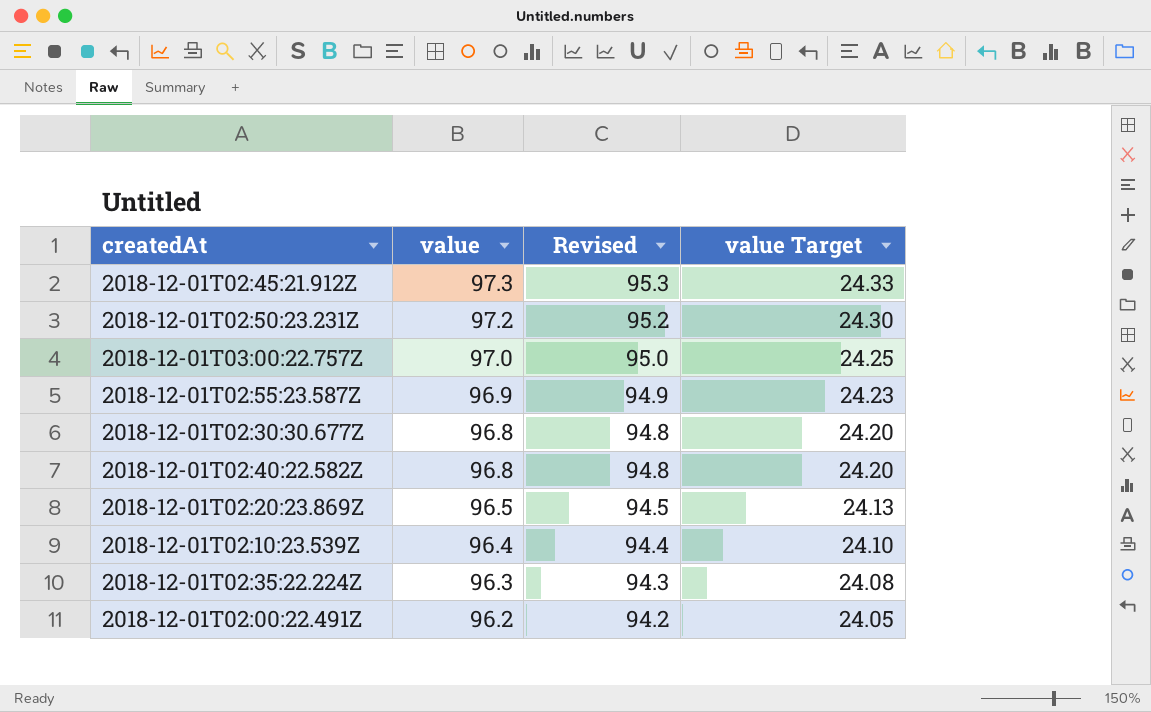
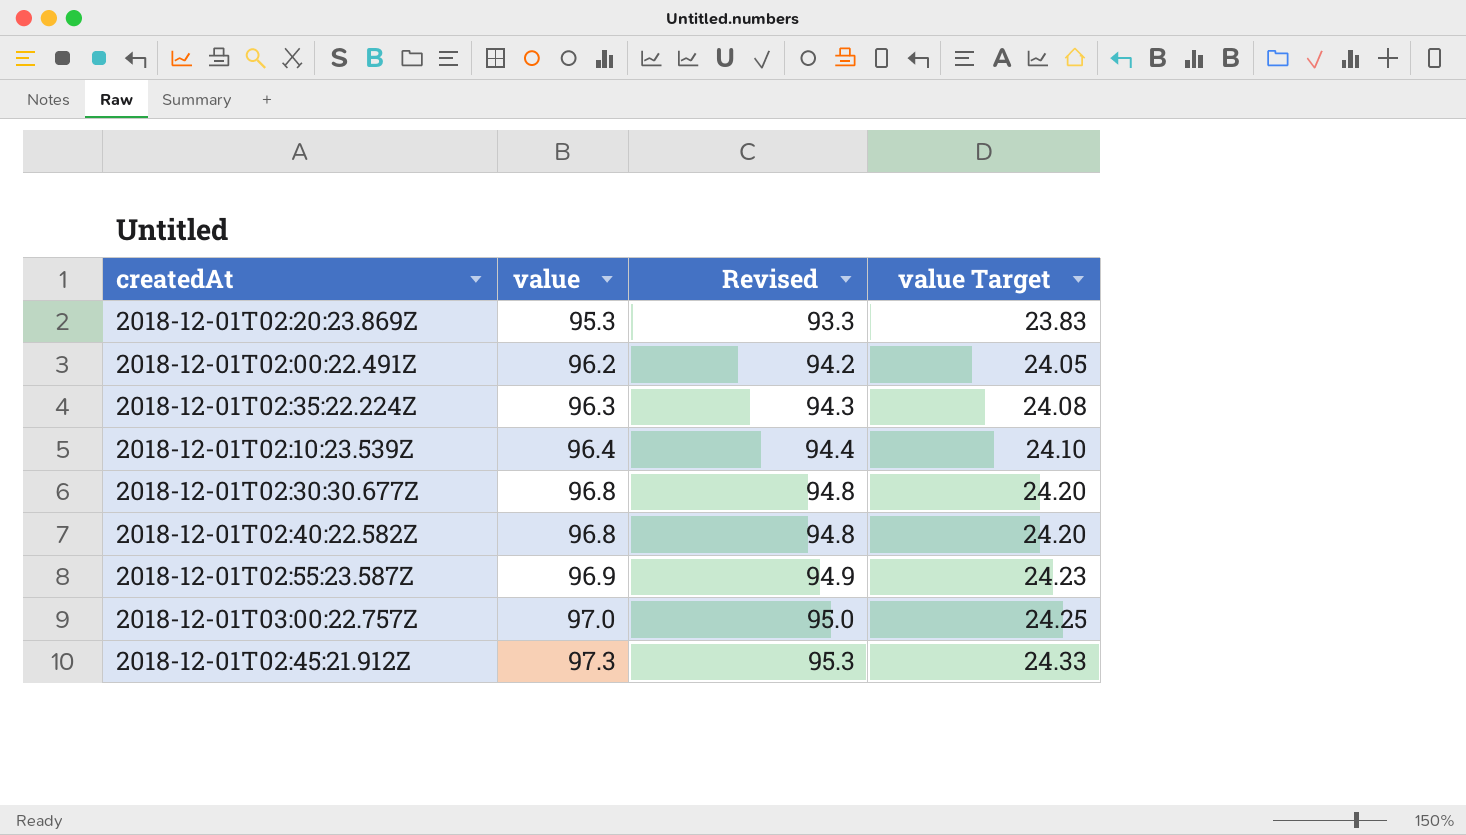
row order: value descending -> value ascending
row 2018-12-01T02:50:23.231Z: 97.2 | 95.2 | 24.30 -> none
2018-12-01T02:20:23.869Z | value: 96.5 -> 95.3
2018-12-01T02:20:23.869Z | Revised: 94.5 -> 93.3
2018-12-01T02:20:23.869Z | value Target: 24.13 -> 23.83

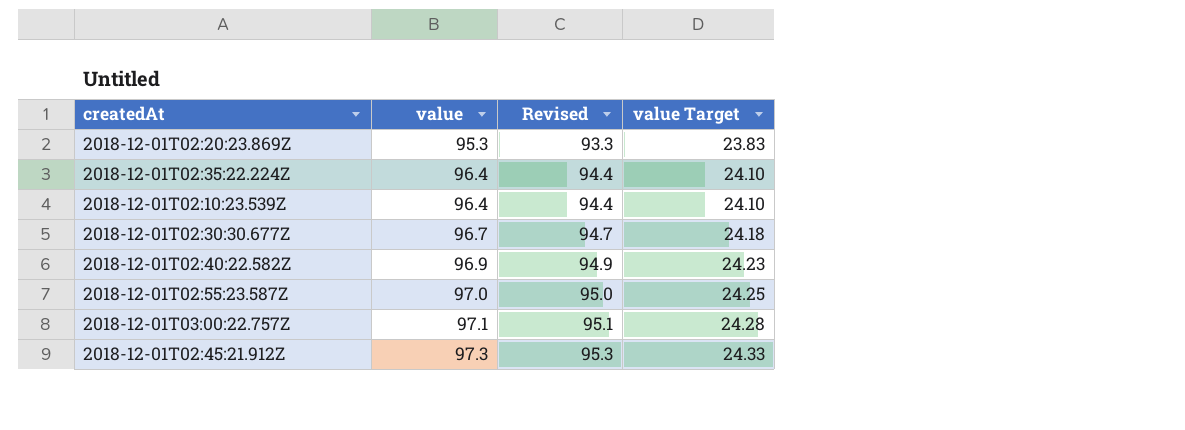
row 2018-12-01T02:00:22.491Z: 96.2 | 94.2 | 24.05 -> none
2018-12-01T02:35:22.224Z | value: 96.3 -> 96.4
2018-12-01T02:35:22.224Z | Revised: 94.3 -> 94.4
2018-12-01T02:35:22.224Z | value Target: 24.08 -> 24.10
2018-12-01T02:30:30.677Z | value: 96.8 -> 96.7
2018-12-01T02:30:30.677Z | Revised: 94.8 -> 94.7
2018-12-01T02:30:30.677Z | value Target: 24.20 -> 24.18
2018-12-01T02:40:22.582Z | value: 96.8 -> 96.9
2018-12-01T02:40:22.582Z | Revised: 94.8 -> 94.9
2018-12-01T02:40:22.582Z | value Target: 24.20 -> 24.23
2018-12-01T02:55:23.587Z | value: 96.9 -> 97.0
2018-12-01T02:55:23.587Z | Revised: 94.9 -> 95.0
2018-12-01T02:55:23.587Z | value Target: 24.23 -> 24.25
2018-12-01T03:00:22.757Z | value: 97.0 -> 97.1
2018-12-01T03:00:22.757Z | Revised: 95.0 -> 95.1
2018-12-01T03:00:22.757Z | value Target: 24.25 -> 24.28

